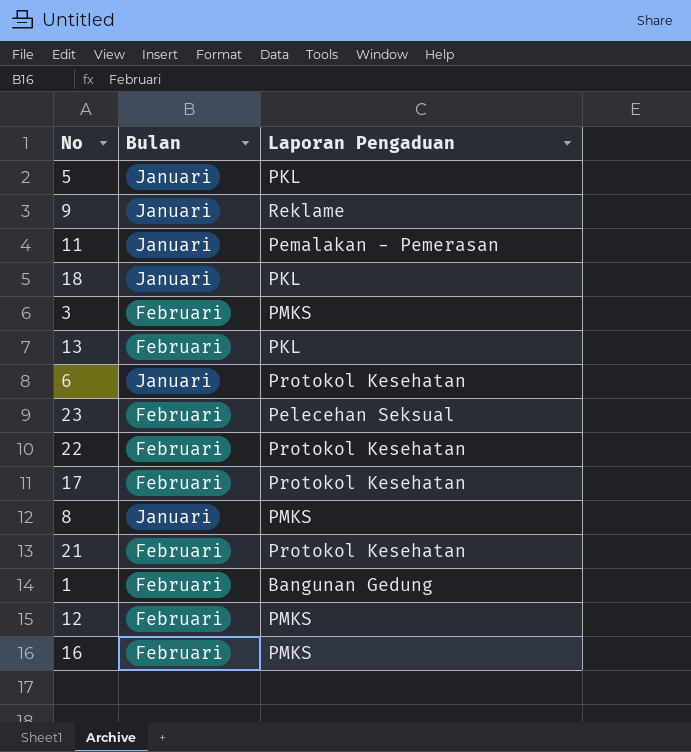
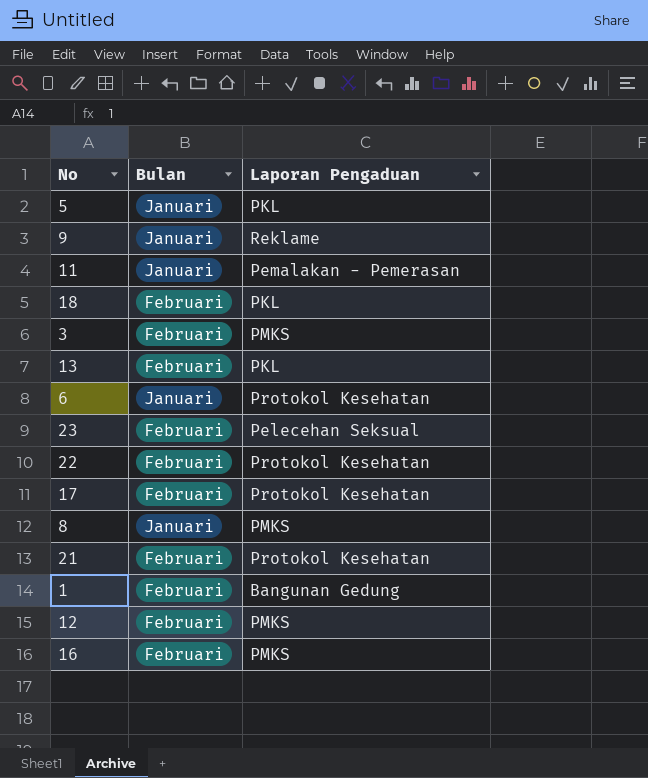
18 | Bulan: Januari -> Februari

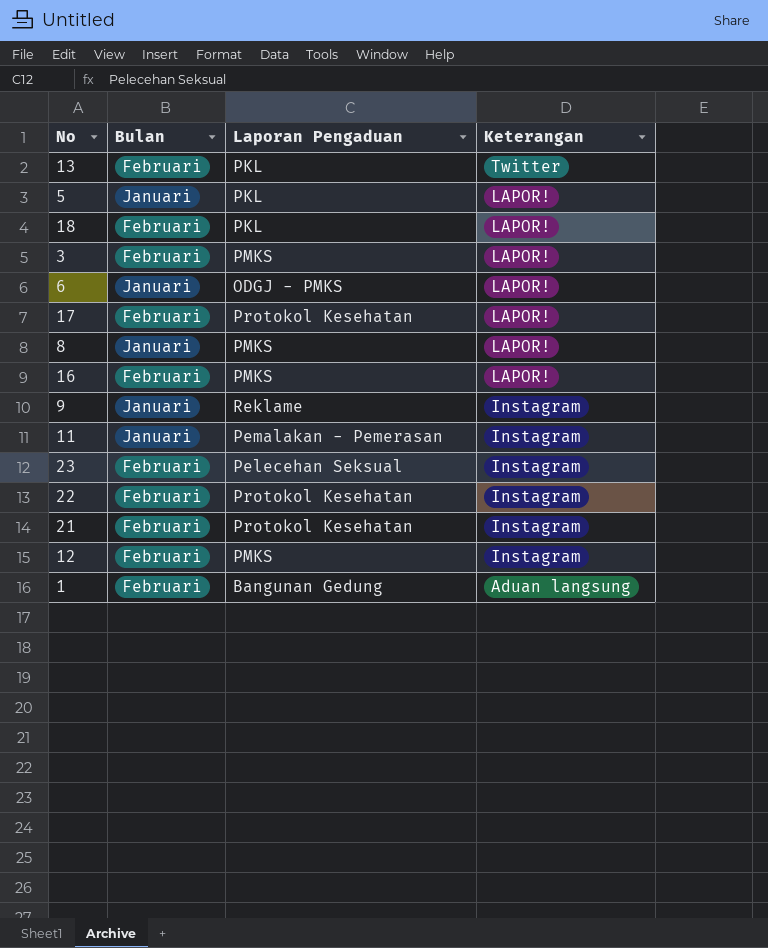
row order: none -> Keterangan descending
column Keterangan | position: none -> 4
6 | Laporan Pengaduan: Protokol Kesehatan -> ODGJ - PMKS

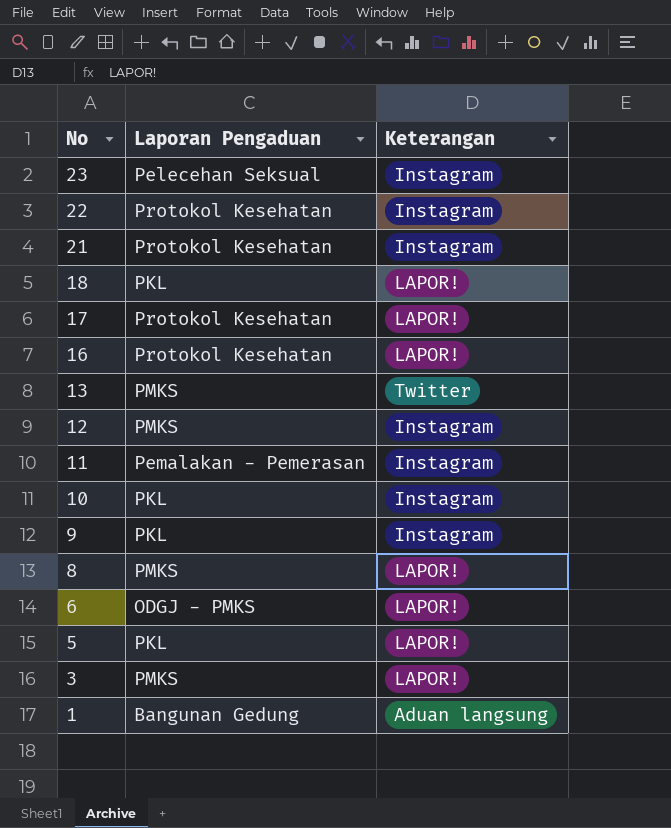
row order: Keterangan descending -> No descending
column Bulan | position: 2 -> none
16 | Laporan Pengaduan: PMKS -> Protokol Kesehatan
13 | Laporan Pengaduan: PKL -> PMKS
row 10: none -> PKL | Instagram
9 | Laporan Pengaduan: Reklame -> PKL

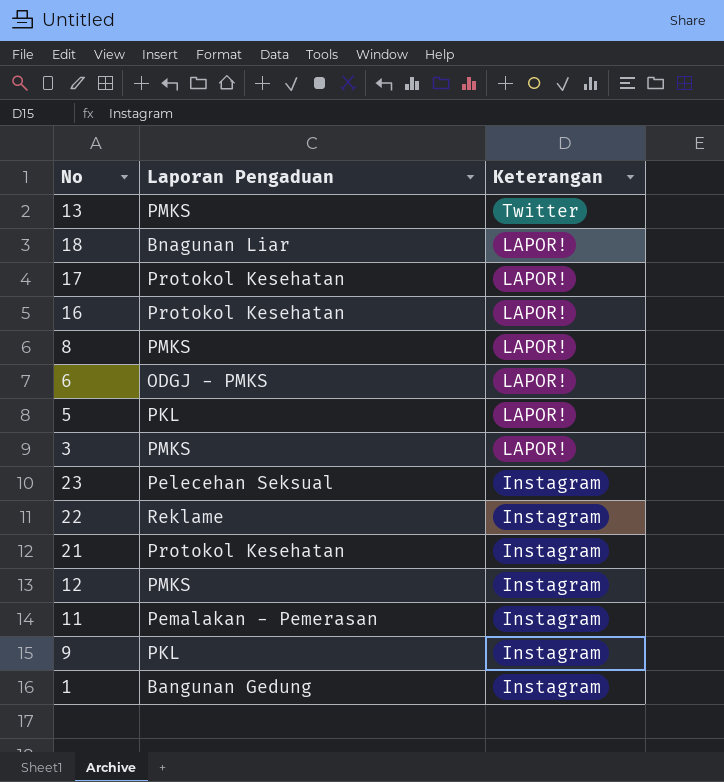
row order: No descending -> Keterangan descending
row 10: PKL | Instagram -> none
18 | Laporan Pengaduan: PKL -> Bnagunan Liar
22 | Laporan Pengaduan: Protokol Kesehatan -> Reklame
1 | Keterangan: Aduan langsung -> Instagram

